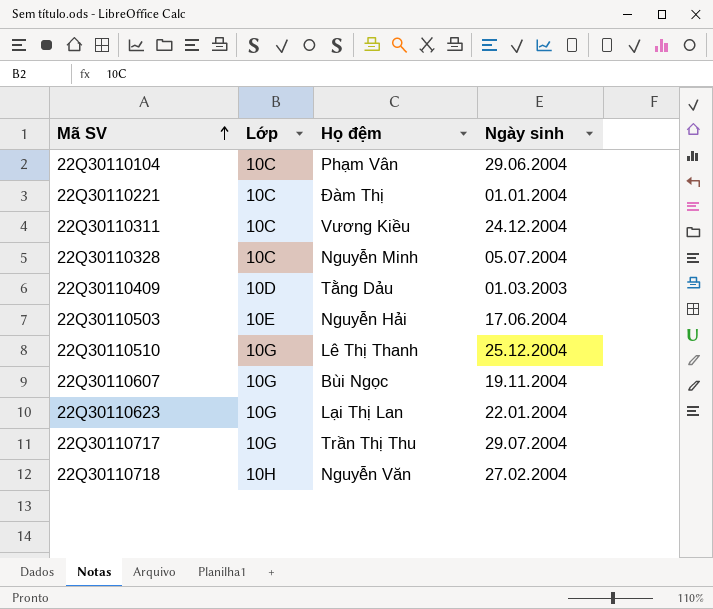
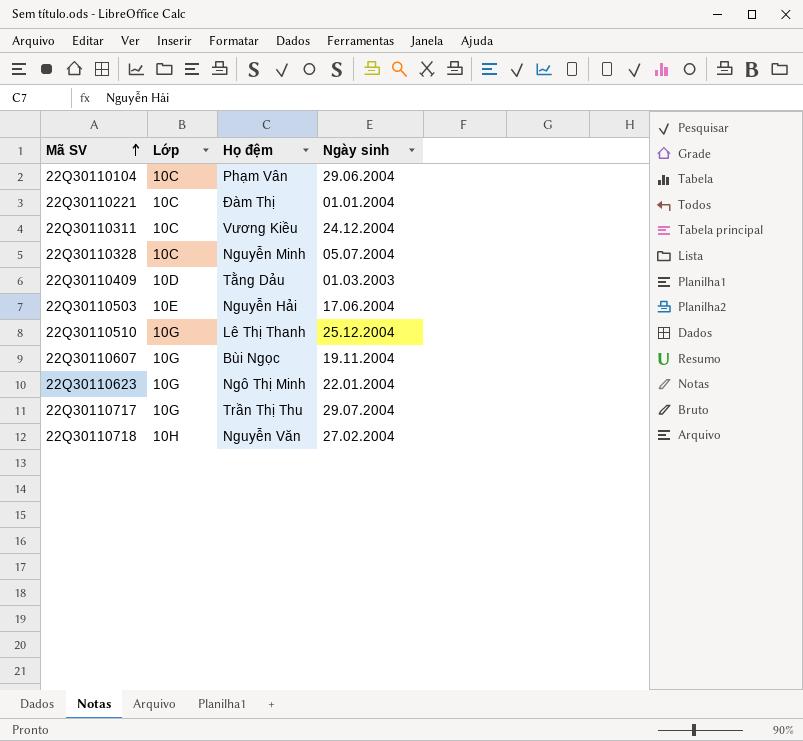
22Q30110623 | Họ đệm: Lại Thị Lan -> Ngô Thị Minh

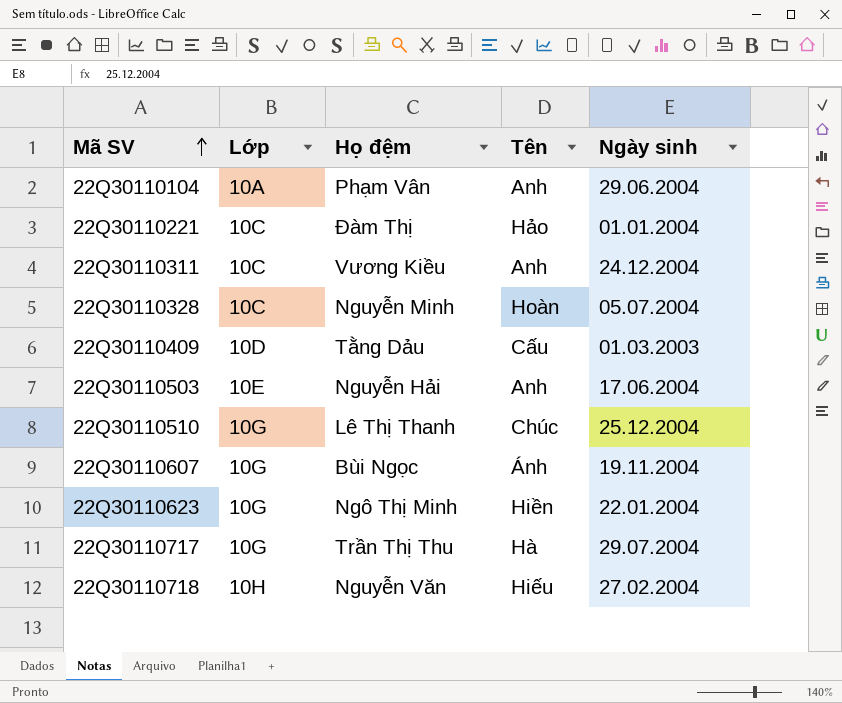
column Tên | position: none -> 4
22Q30110104 | Lớp: 10C -> 10A

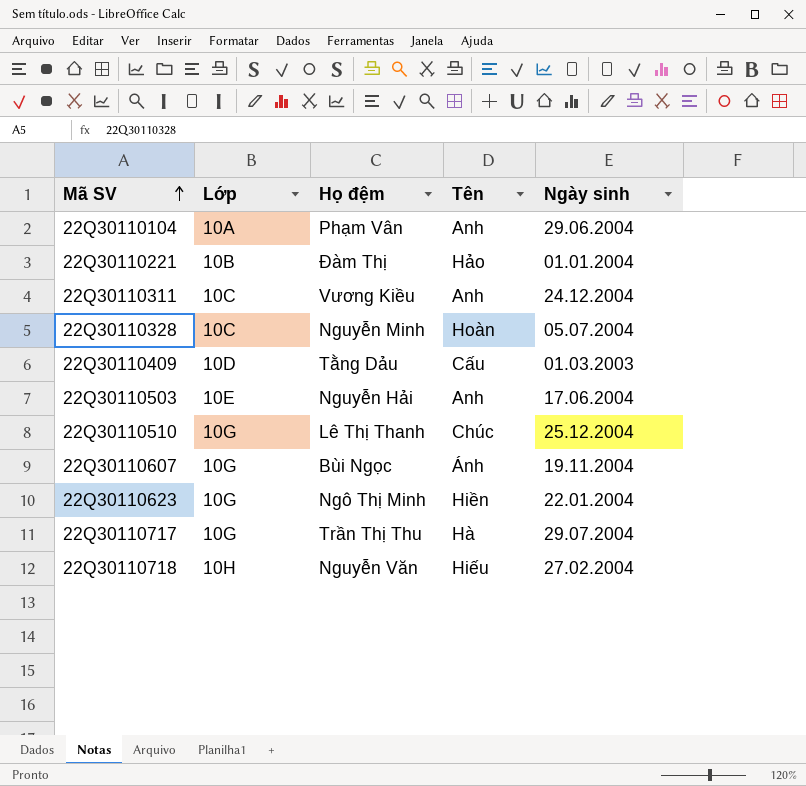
22Q30110221 | Lớp: 10C -> 10B

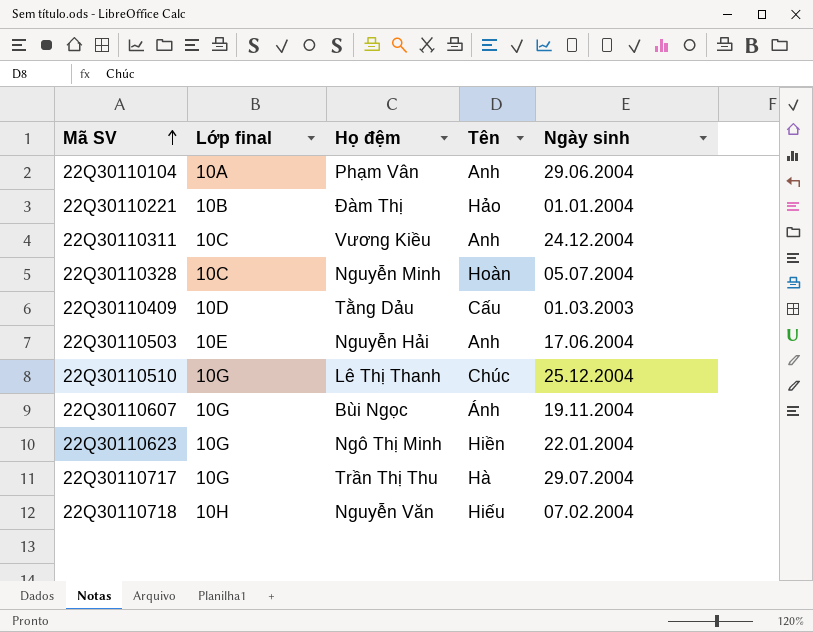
column name: Lớp -> Lớp final
22Q30110718 | Ngày sinh: 27.02.2004 -> 07.02.2004

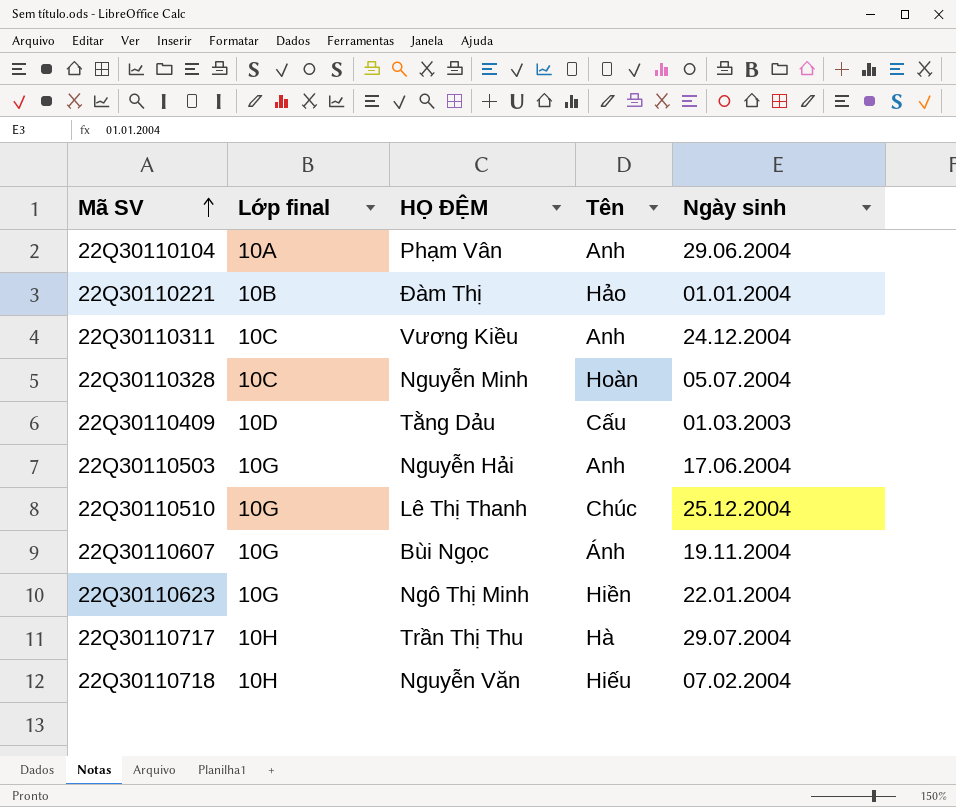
column name: Họ đệm -> HỌ ĐỆM
22Q30110503 | Lớp final: 10E -> 10G
22Q30110717 | Lớp final: 10G -> 10H

